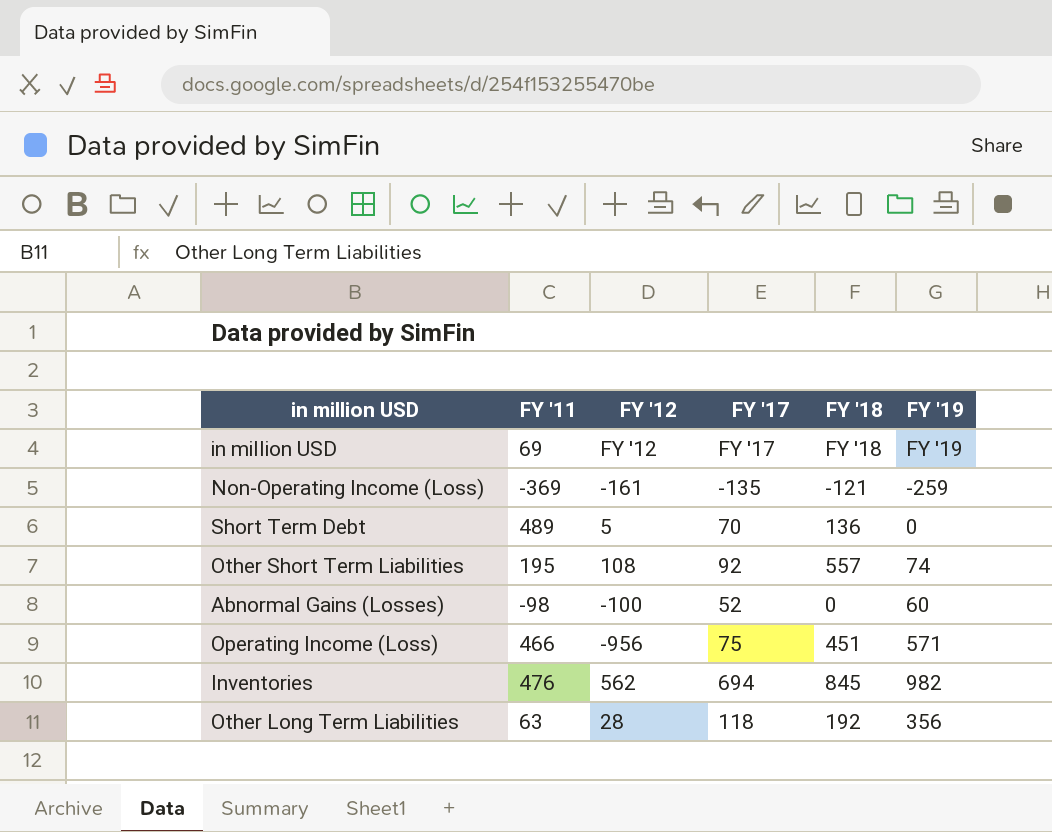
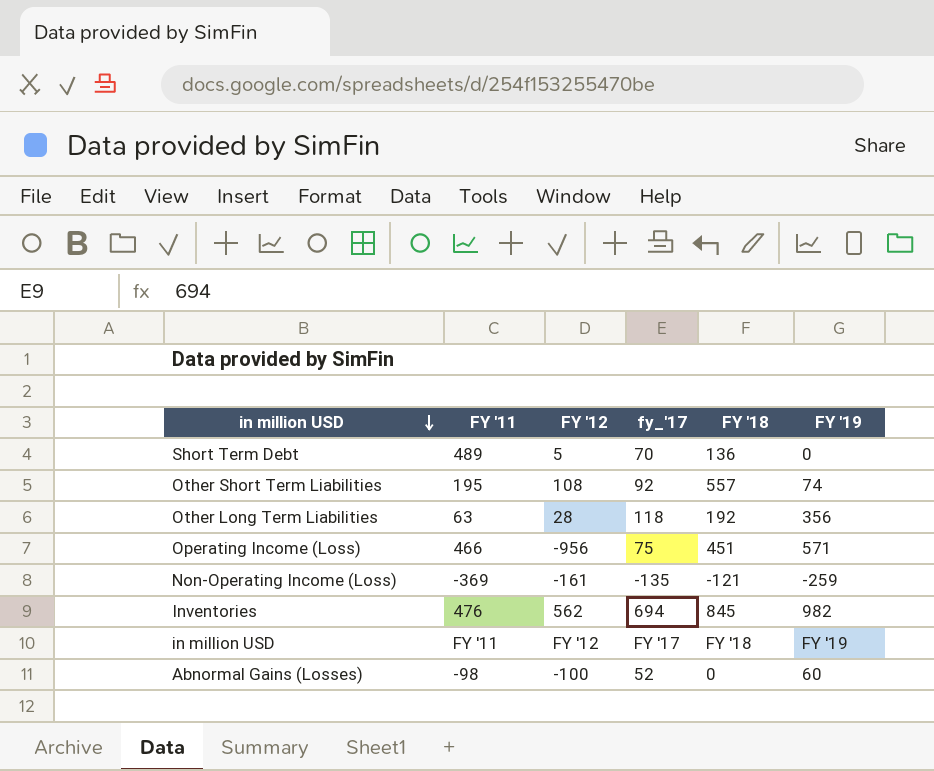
row order: none -> in million USD descending
column name: FY '17 -> fy_'17
in million USD | FY '11: 69 -> FY '11

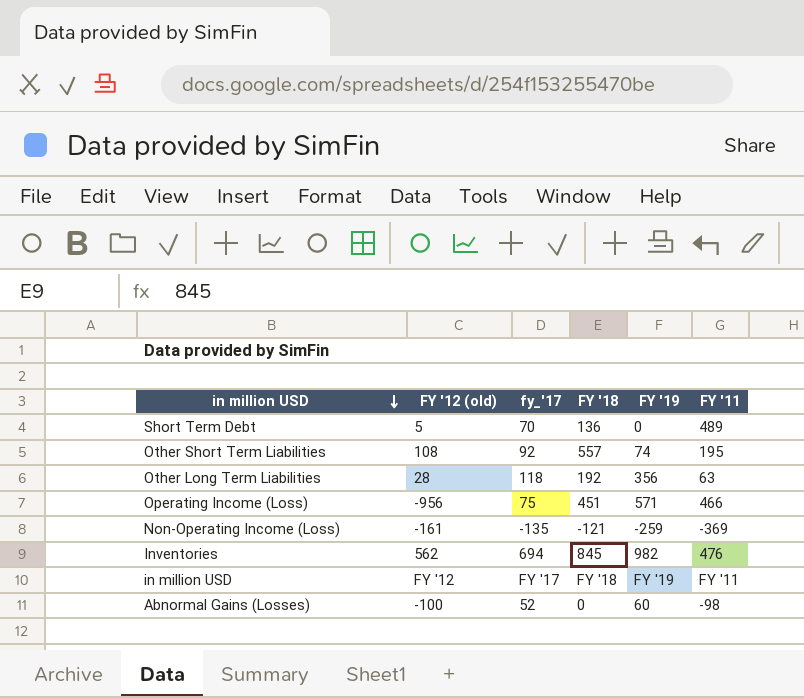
column name: FY '12 -> FY '12 (old)
column FY '11 | position: 2 -> 6

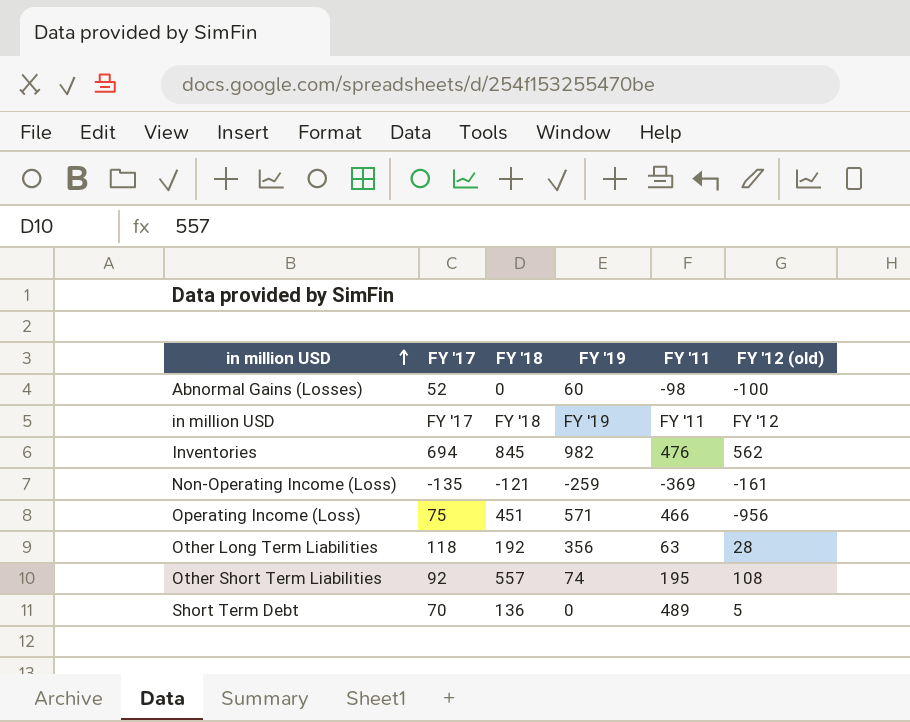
row order: in million USD descending -> in million USD ascending
column name: fy_'17 -> FY '17
column FY '12 (old) | position: 2 -> 6

